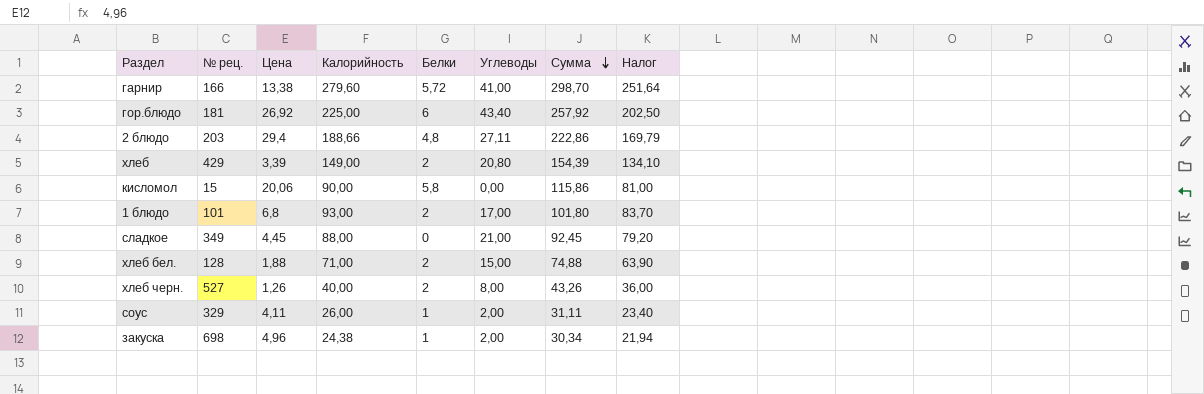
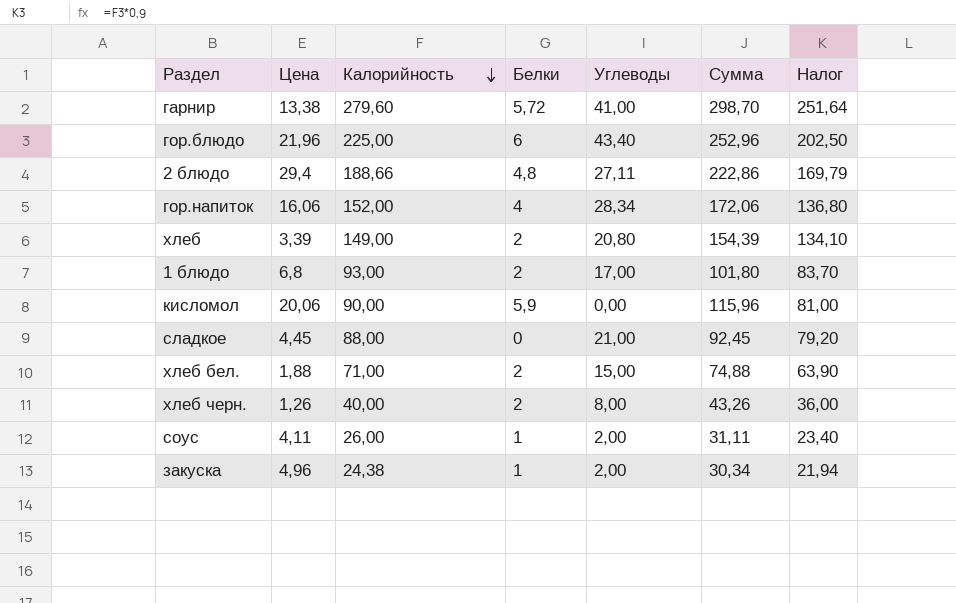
row order: Сумма descending -> Калорийность descending
column № рец. | position: 2 -> none
гор.блюдо | Цена: 26,92 -> 21,96
гор.блюдо | Сумма: 257,92 -> 252,96
row гор.напиток: none -> 16,06 | 152,00 | 4 | 28,34 | 172,06 | 136,80
кисломол | Белки: 5,8 -> 5,9
кисломол | Сумма: 115,86 -> 115,96

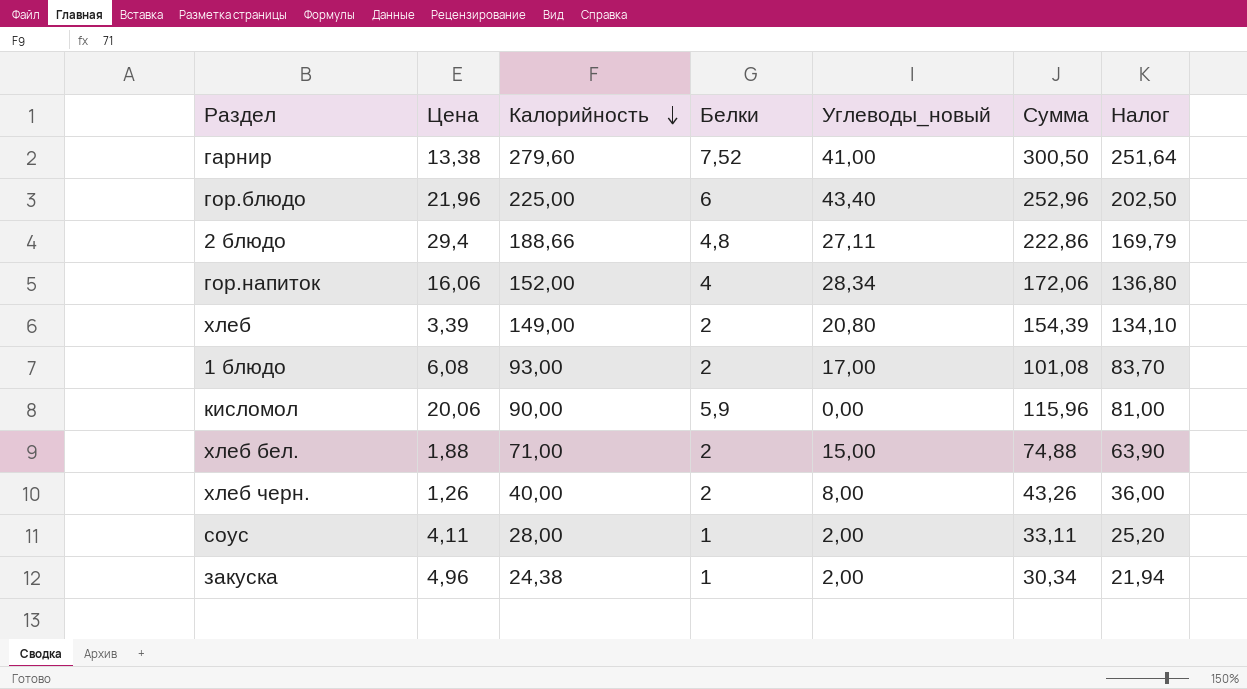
column name: Углеводы -> Углеводы_новый
row сладкое: 4,45 | 88,00 | 0 | 21,00 | 92,45 | 79,20 -> none
гарнир | Белки: 5,72 -> 7,52
гарнир | Сумма: 298,70 -> 300,50
1 блюдо | Цена: 6,8 -> 6,08
1 блюдо | Сумма: 101,80 -> 101,08
соус | Калорийность: 26,00 -> 28,00
соус | Сумма: 31,11 -> 33,11
соус | Налог: 23,40 -> 25,20

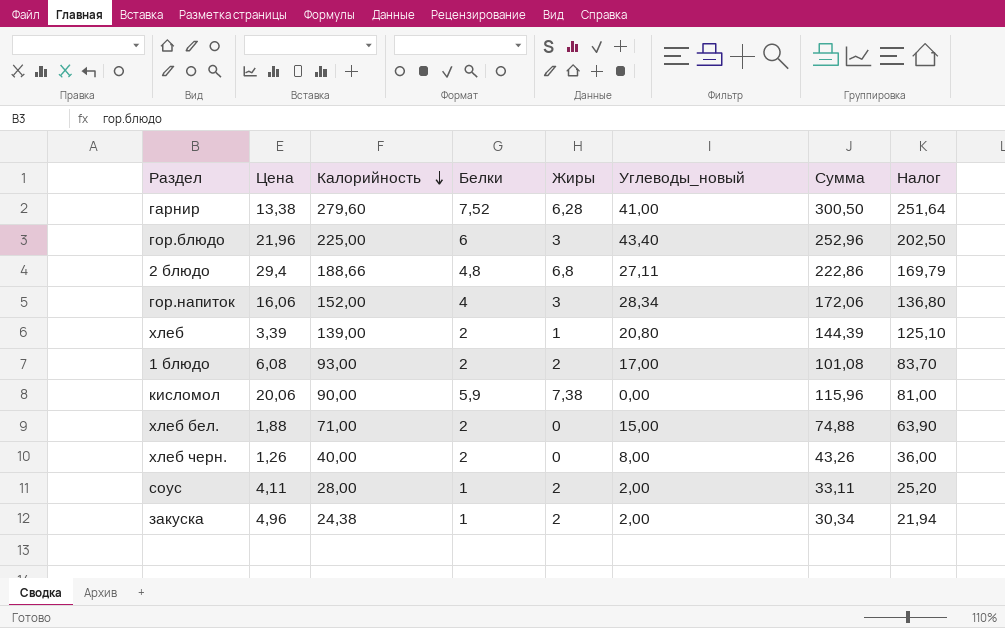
column Жиры | position: none -> 5
хлеб | Калорийность: 149,00 -> 139,00
хлеб | Сумма: 154,39 -> 144,39
хлеб | Налог: 134,10 -> 125,10

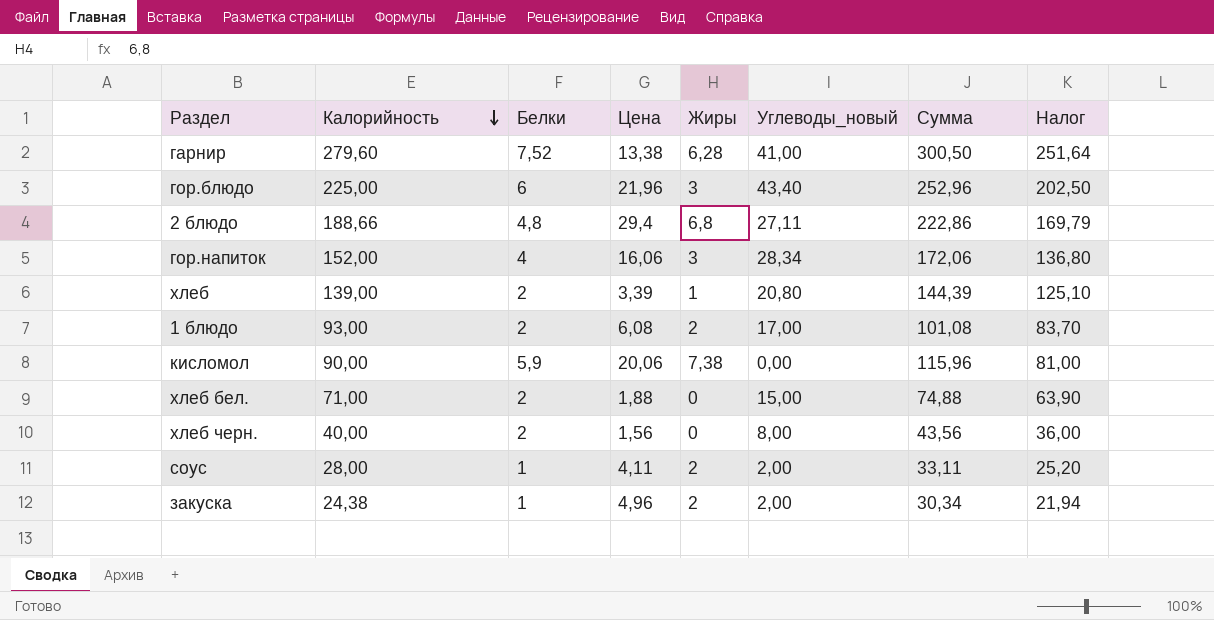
column Цена | position: 2 -> 4
хлеб черн. | Цена: 1,26 -> 1,56
хлеб черн. | Сумма: 43,26 -> 43,56

